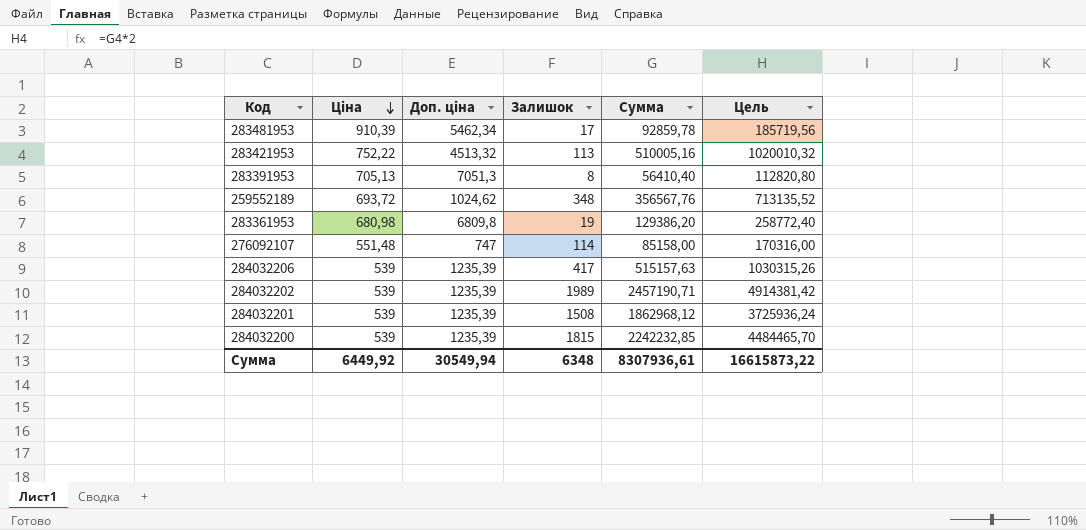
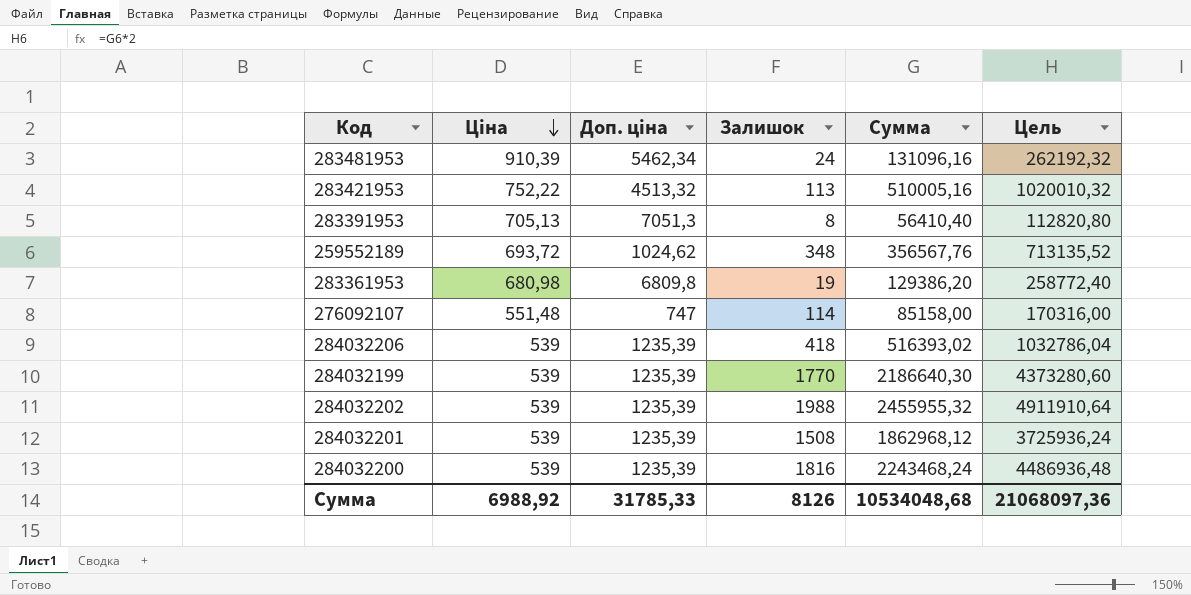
283481953 | Залишок: 17 -> 24
283481953 | Сумма: 92859,78 -> 131096,16
283481953 | Цель: 185719,56 -> 262192,32
284032206 | Залишок: 417 -> 418
284032206 | Сумма: 515157,63 -> 516393,02
284032206 | Цель: 1030315,26 -> 1032786,04
row 284032199: none -> 539 | 1235,39 | 1770 | 2186640,30 | 4373280,60
284032202 | Залишок: 1989 -> 1988
284032202 | Сумма: 2457190,71 -> 2455955,32
284032202 | Цель: 4914381,42 -> 4911910,64
284032200 | Залишок: 1815 -> 1816
284032200 | Сумма: 2242232,85 -> 2243468,24
284032200 | Цель: 4484465,70 -> 4486936,48
Сумма | Ціна: 6449,92 -> 6988,92
Сумма | Доп. ціна: 30549,94 -> 31785,33
Сумма | Залишок: 6348 -> 8126
Сумма | Сумма: 8307936,61 -> 10534048,68
Сумма | Цель: 16615873,22 -> 21068097,36

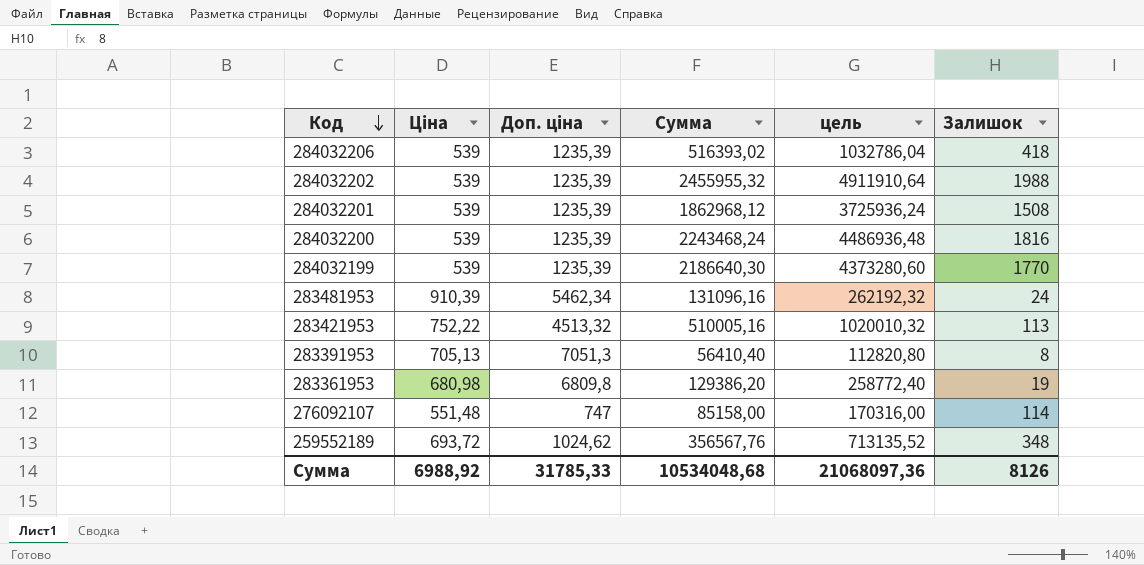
row order: Ціна descending -> Код descending
column name: Цель -> цель
column Залишок | position: 4 -> 6

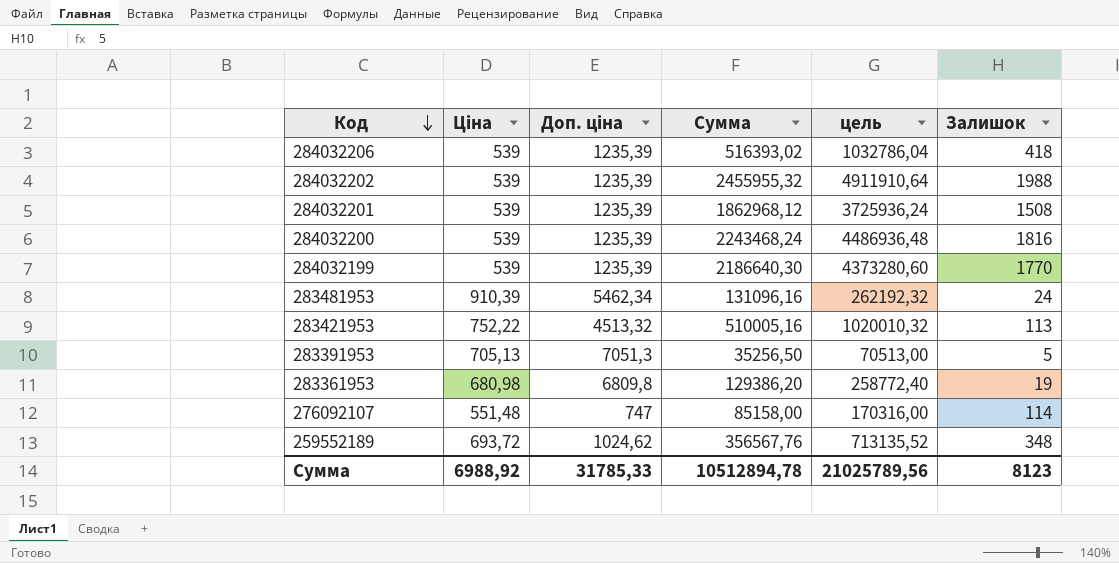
283391953 | Сумма: 56410,40 -> 35256,50
283391953 | цель: 112820,80 -> 70513,00
283391953 | Залишок: 8 -> 5
Сумма | Сумма: 10534048,68 -> 10512894,78
Сумма | цель: 21068097,36 -> 21025789,56
Сумма | Залишок: 8126 -> 8123

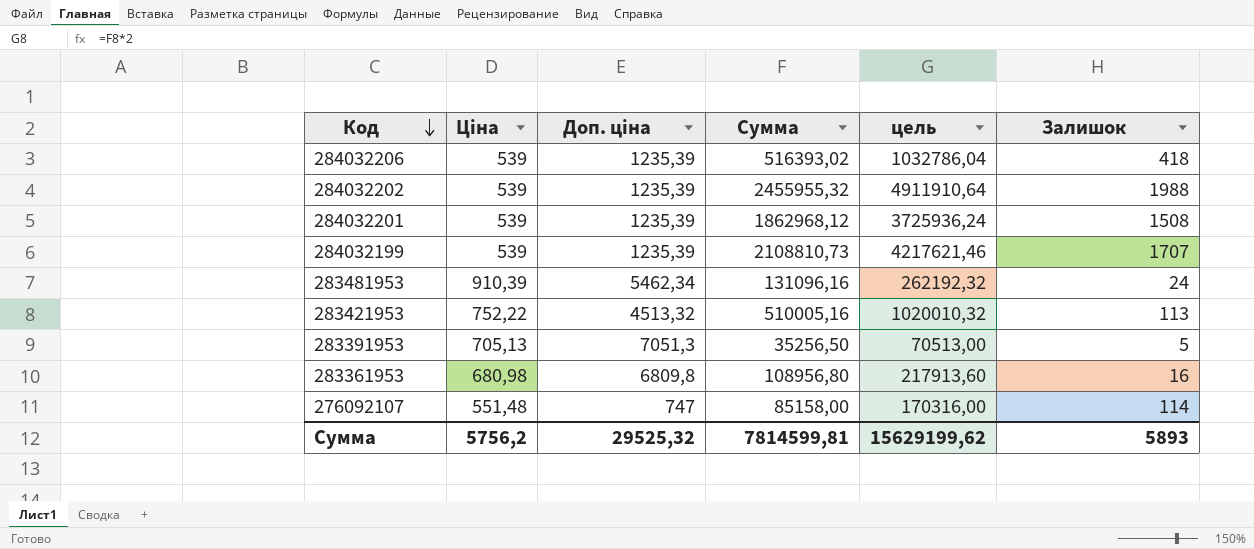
row 284032200: 539 | 1235,39 | 2243468,24 | 4486936,48 | 1816 -> none
row 259552189: 693,72 | 1024,62 | 356567,76 | 713135,52 | 348 -> none
284032199 | Сумма: 2186640,30 -> 2108810,73
284032199 | цель: 4373280,60 -> 4217621,46
284032199 | Залишок: 1770 -> 1707
283361953 | Сумма: 129386,20 -> 108956,80
283361953 | цель: 258772,40 -> 217913,60
283361953 | Залишок: 19 -> 16
Сумма | Ціна: 6988,92 -> 5756,2
Сумма | Доп. ціна: 31785,33 -> 29525,32
Сумма | Сумма: 10512894,78 -> 7814599,81
Сумма | цель: 21025789,56 -> 15629199,62
Сумма | Залишок: 8123 -> 5893

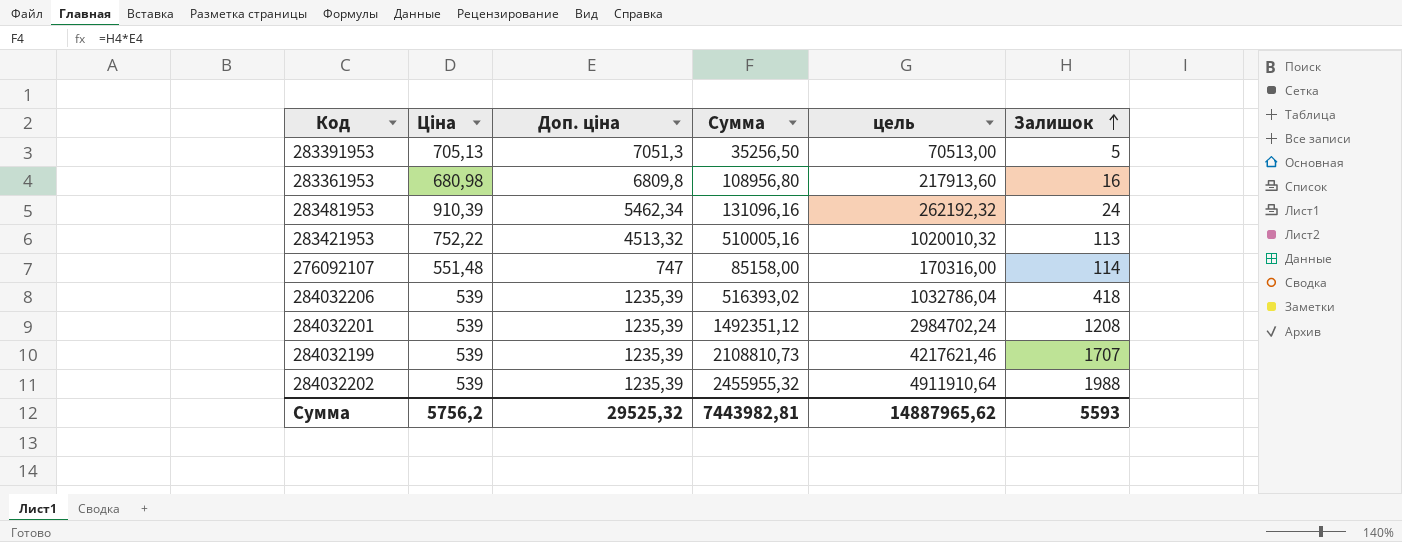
row order: Код descending -> Залишок ascending
284032201 | Сумма: 1862968,12 -> 1492351,12
284032201 | цель: 3725936,24 -> 2984702,24
284032201 | Залишок: 1508 -> 1208
Сумма | Сумма: 7814599,81 -> 7443982,81
Сумма | цель: 15629199,62 -> 14887965,62
Сумма | Залишок: 5893 -> 5593

